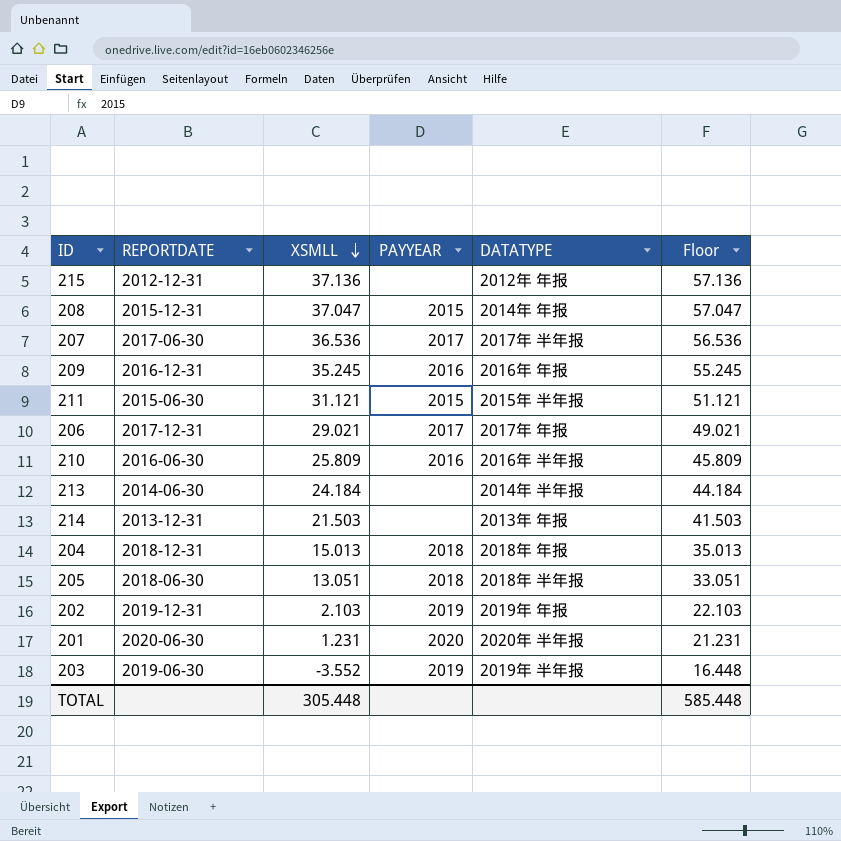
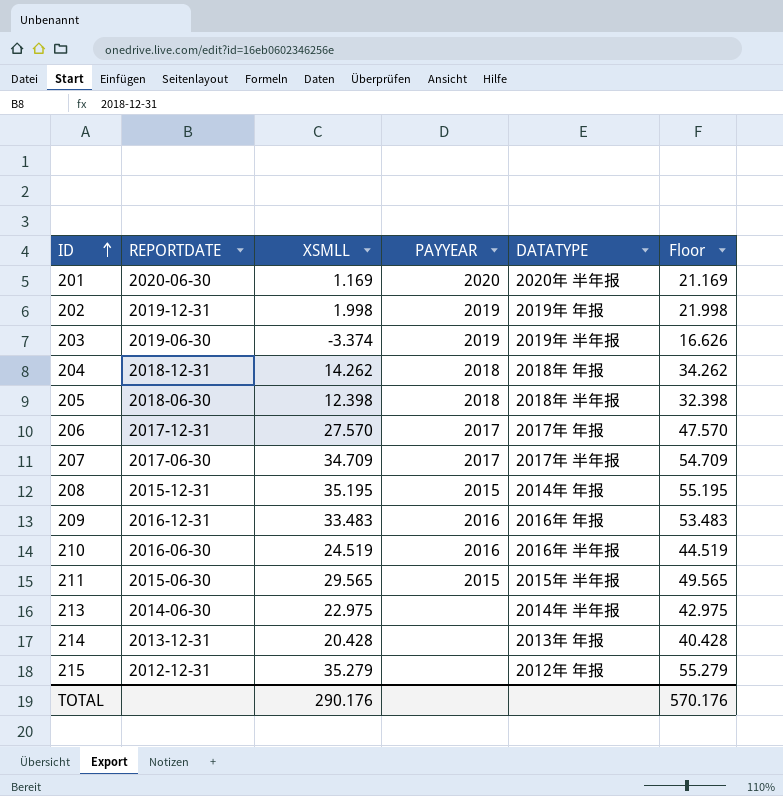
row order: XSMLL descending -> ID ascending
201 | XSMLL: 1.231 -> 1.169
201 | Floor: 21.231 -> 21.169
202 | XSMLL: 2.103 -> 1.998
202 | Floor: 22.103 -> 21.998
203 | XSMLL: -3.552 -> -3.374
203 | Floor: 16.448 -> 16.626
204 | XSMLL: 15.013 -> 14.262
204 | Floor: 35.013 -> 34.262
205 | XSMLL: 13.051 -> 12.398
205 | Floor: 33.051 -> 32.398
206 | XSMLL: 29.021 -> 27.570
206 | Floor: 49.021 -> 47.570
207 | XSMLL: 36.536 -> 34.709
207 | Floor: 56.536 -> 54.709
208 | XSMLL: 37.047 -> 35.195
208 | Floor: 57.047 -> 55.195
209 | XSMLL: 35.245 -> 33.483
209 | Floor: 55.245 -> 53.483
210 | XSMLL: 25.809 -> 24.519
210 | Floor: 45.809 -> 44.519
211 | XSMLL: 31.121 -> 29.565
211 | Floor: 51.121 -> 49.565
213 | XSMLL: 24.184 -> 22.975
213 | Floor: 44.184 -> 42.975
214 | XSMLL: 21.503 -> 20.428
214 | Floor: 41.503 -> 40.428
215 | XSMLL: 37.136 -> 35.279
215 | Floor: 57.136 -> 55.279
TOTAL | XSMLL: 305.448 -> 290.176
TOTAL | Floor: 585.448 -> 570.176

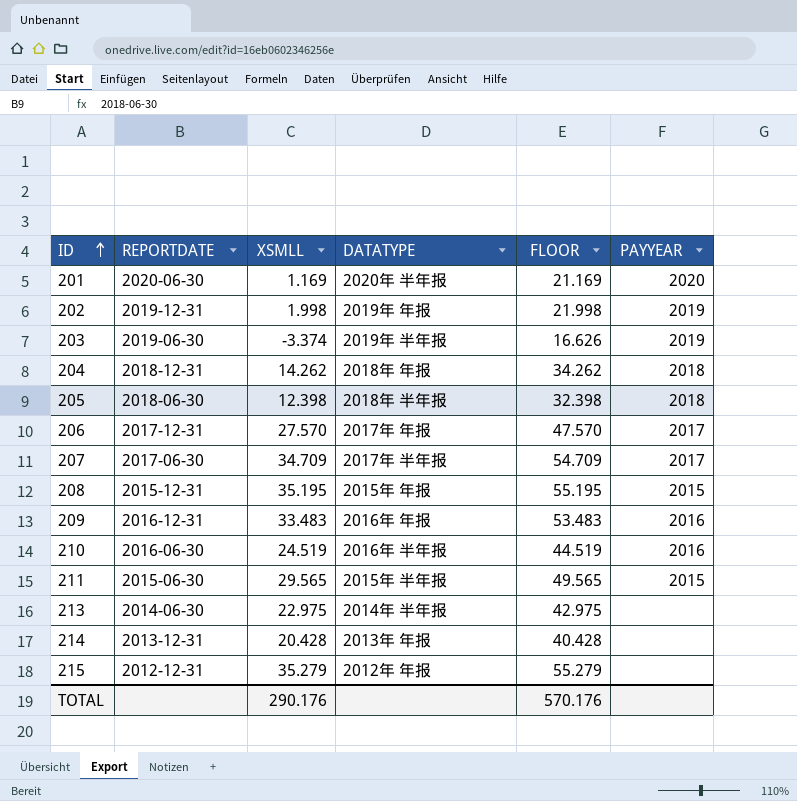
column name: Floor -> FLOOR
column PAYYEAR | position: 4 -> 6
208 | DATATYPE: 2014年 年报 -> 2015年 年报

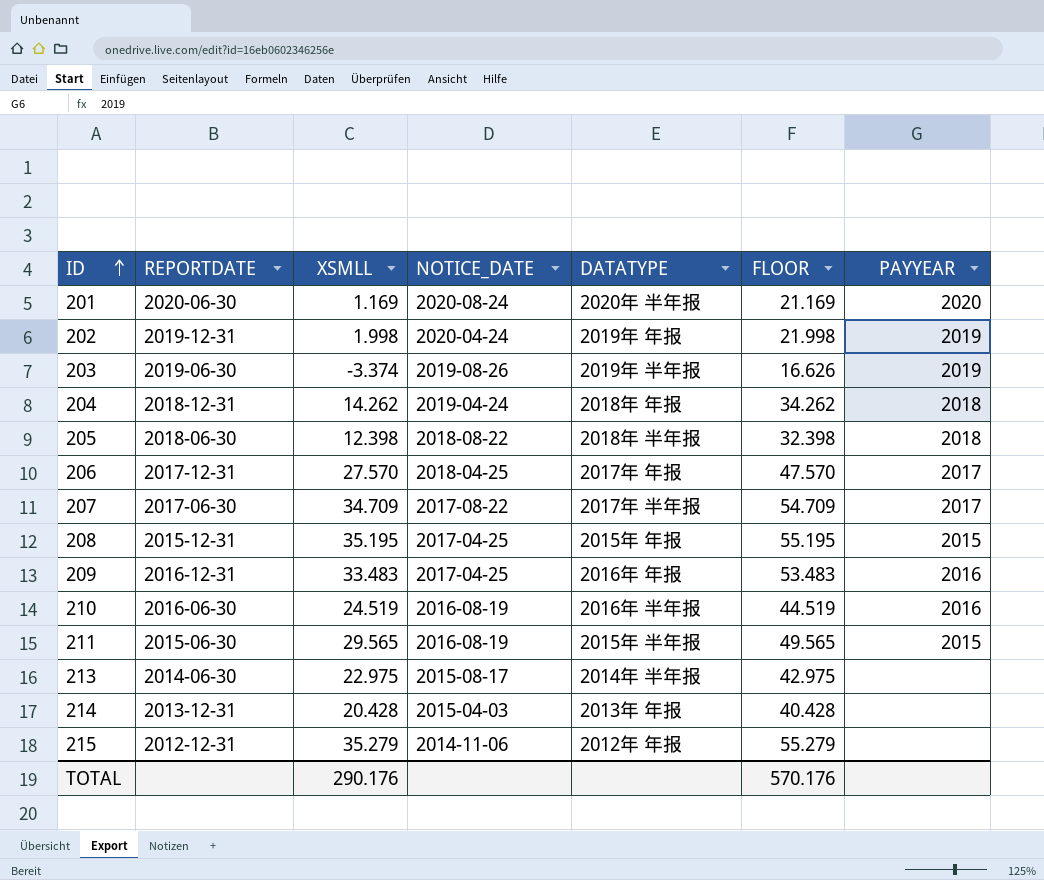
column NOTICE_DATE | position: none -> 4

